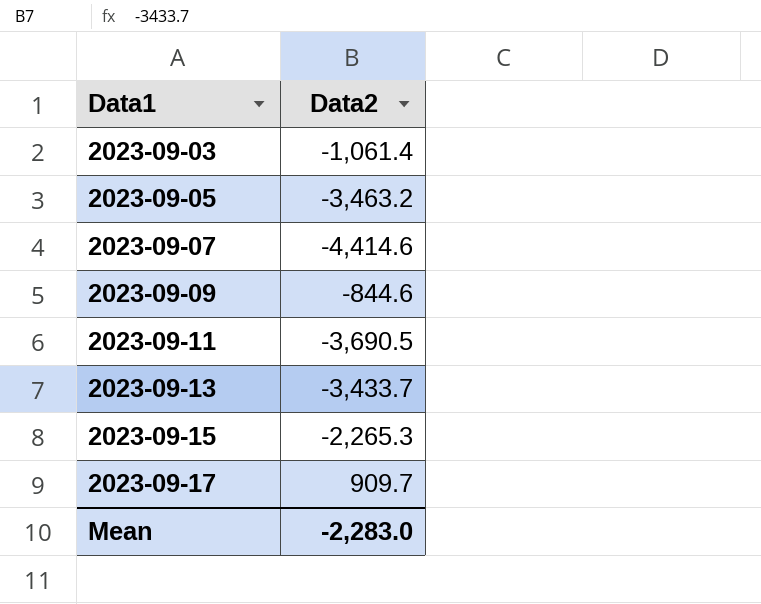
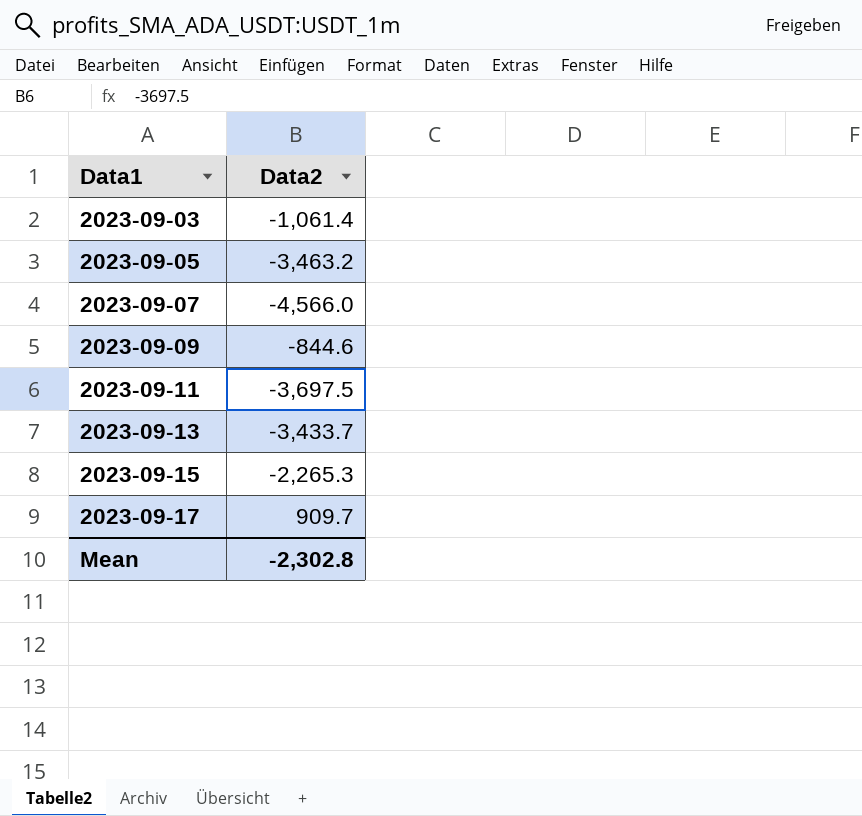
2023-09-07 | Data2: -4,414.6 -> -4,566.0
2023-09-11 | Data2: -3,690.5 -> -3,697.5
Mean | Data2: -2,283.0 -> -2,302.8

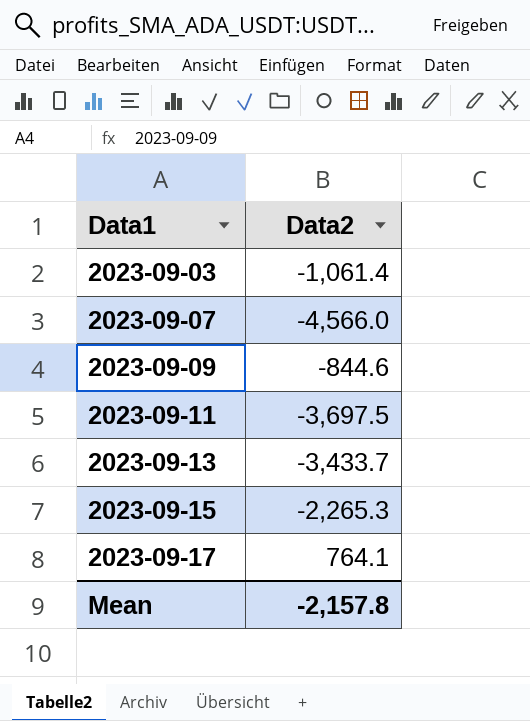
row 2023-09-05: -3,463.2 -> none
2023-09-17 | Data2: 909.7 -> 764.1
Mean | Data2: -2,302.8 -> -2,157.8

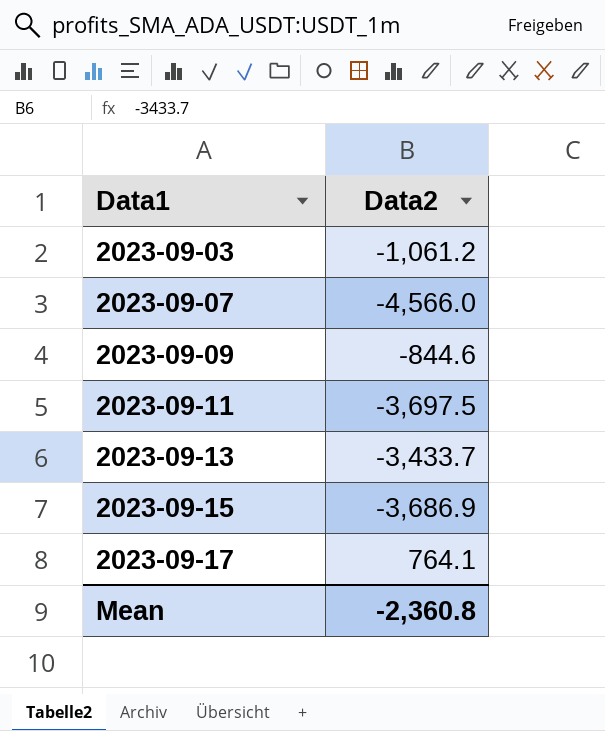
2023-09-03 | Data2: -1,061.4 -> -1,061.2
2023-09-15 | Data2: -2,265.3 -> -3,686.9
Mean | Data2: -2,157.8 -> -2,360.8

